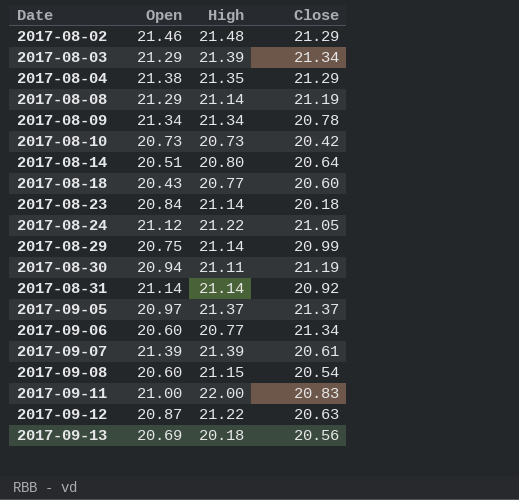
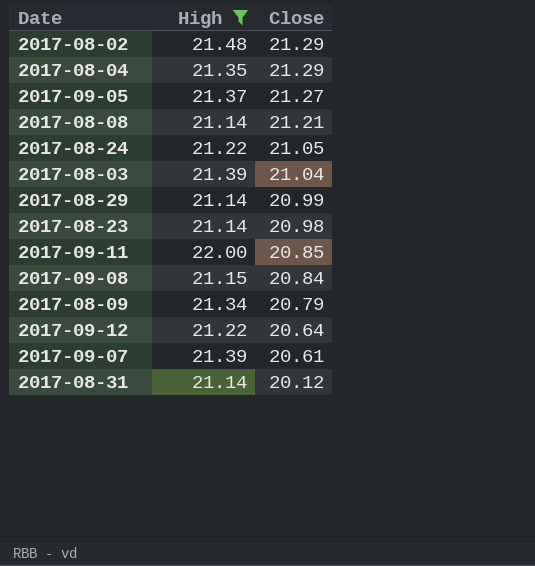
filter: none -> High >= 21.14
row order: Date ascending -> Close descending
column Open | position: 2 -> none
2017-09-05 | Close: 21.37 -> 21.27
2017-08-08 | Close: 21.19 -> 21.21
2017-08-03 | Close: 21.34 -> 21.04
2017-08-23 | Close: 20.18 -> 20.98
2017-09-11 | Close: 20.83 -> 20.85
2017-09-08 | Close: 20.54 -> 20.84
2017-08-09 | Close: 20.78 -> 20.79
2017-09-12 | Close: 20.63 -> 20.64
2017-08-31 | Close: 20.92 -> 20.12

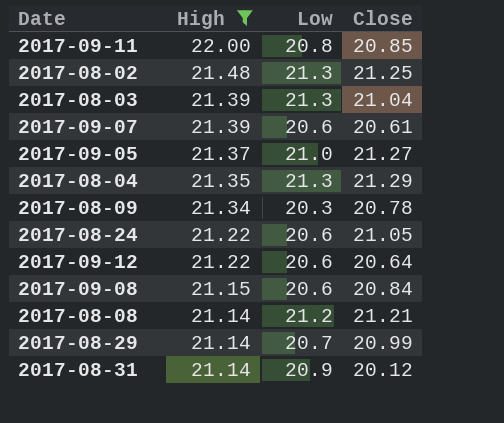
row order: Close descending -> High descending
column Low | position: none -> 3
row 2017-08-23: 21.14 | 20.98 -> none
2017-08-02 | Close: 21.29 -> 21.25
2017-08-09 | Close: 20.79 -> 20.78

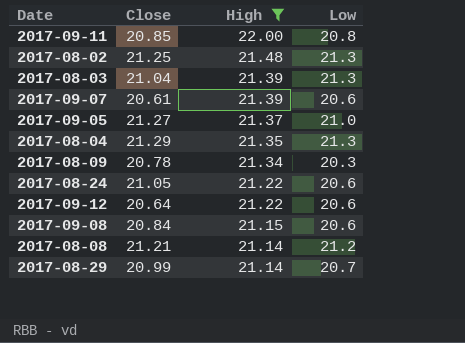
column Close | position: 4 -> 2
row 2017-08-31: 21.14 | 20.9 | 20.12 -> none

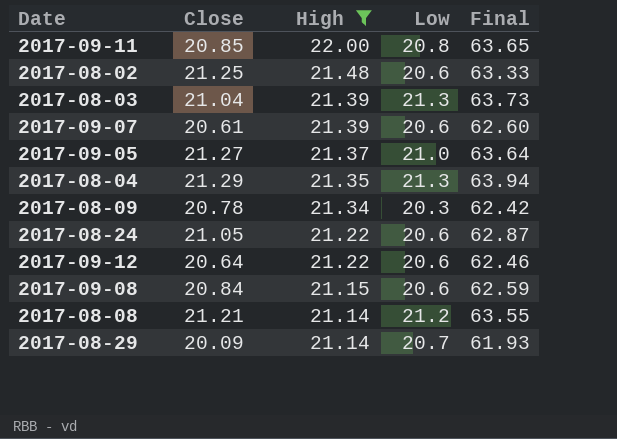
column Final | formula: none -> [Close] + [High] + [Low]
2017-08-02 | Low: 21.3 -> 20.6
2017-08-29 | Close: 20.99 -> 20.09

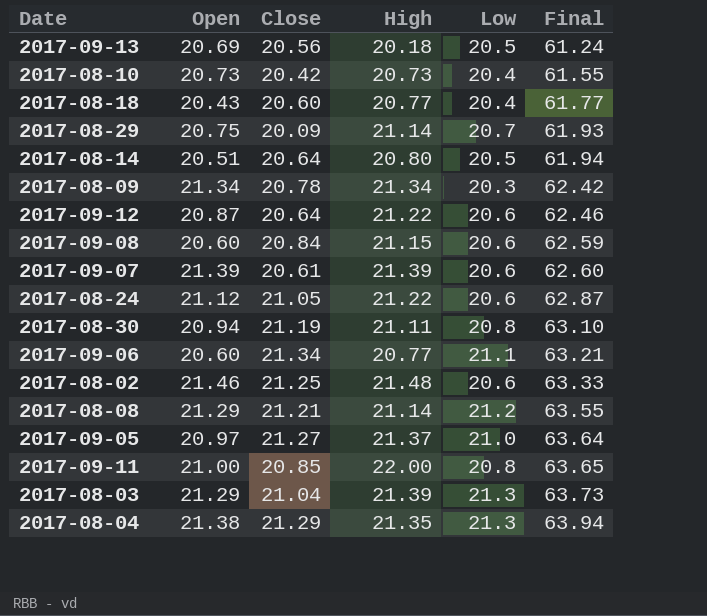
filter: High >= 21.14 -> none
row order: High descending -> Final ascending
column Open | position: none -> 2

